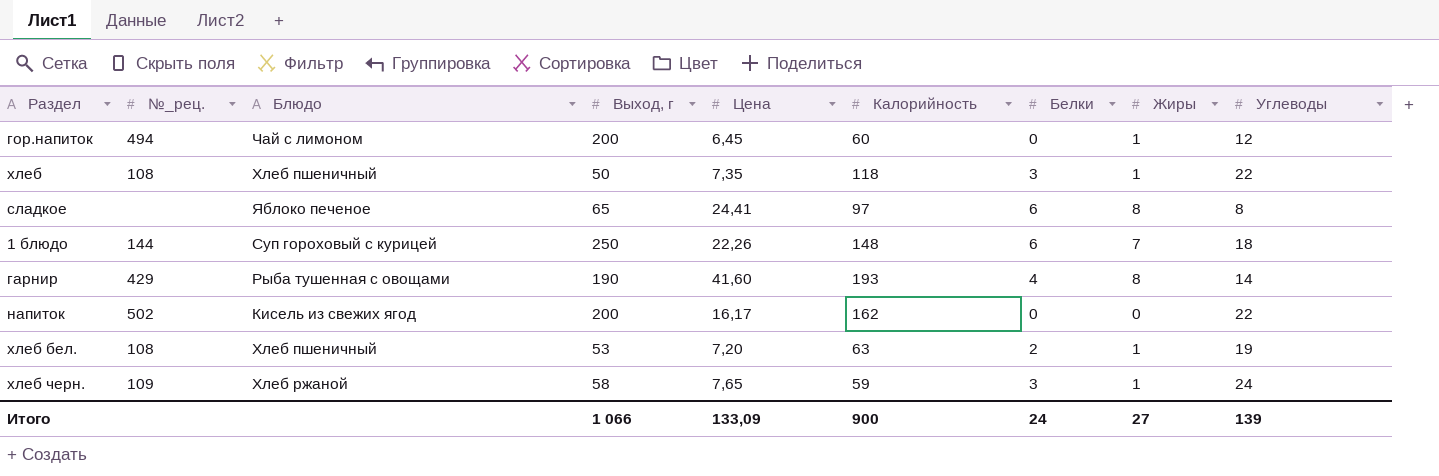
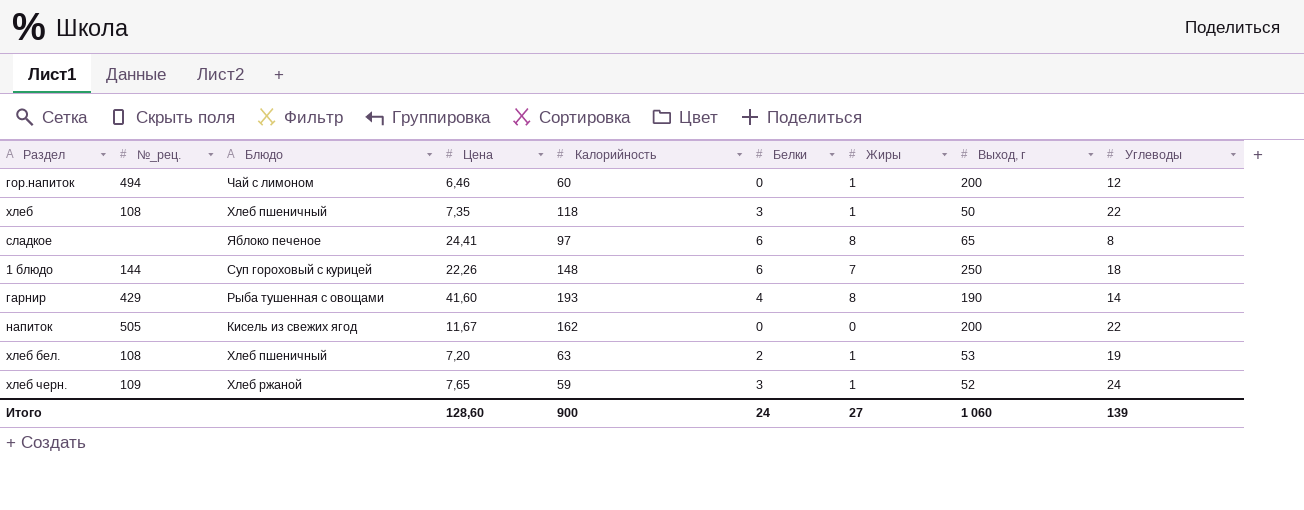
column Выход, г | position: 4 -> 8
гор.напиток | Цена: 6,45 -> 6,46
напиток | №_рец.: 502 -> 505
напиток | Цена: 16,17 -> 11,67
хлеб черн. | Выход, г: 58 -> 52
Итого | Цена: 133,09 -> 128,60
Итого | Выход, г: 1 066 -> 1 060

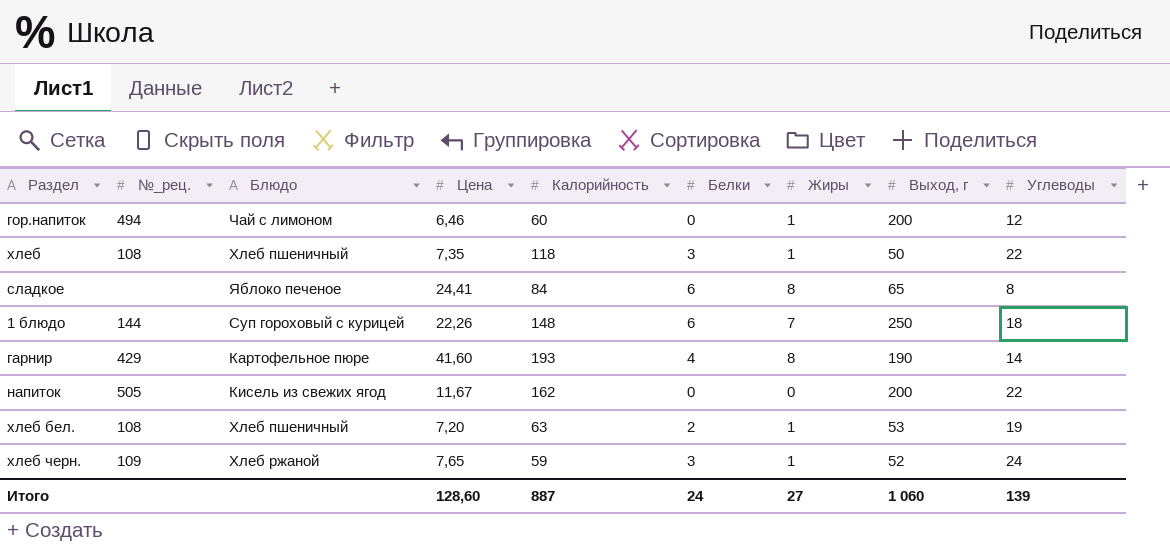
сладкое | Калорийность: 97 -> 84
гарнир | Блюдо: Рыба тушенная с овощами -> Картофельное пюре
Итого | Калорийность: 900 -> 887

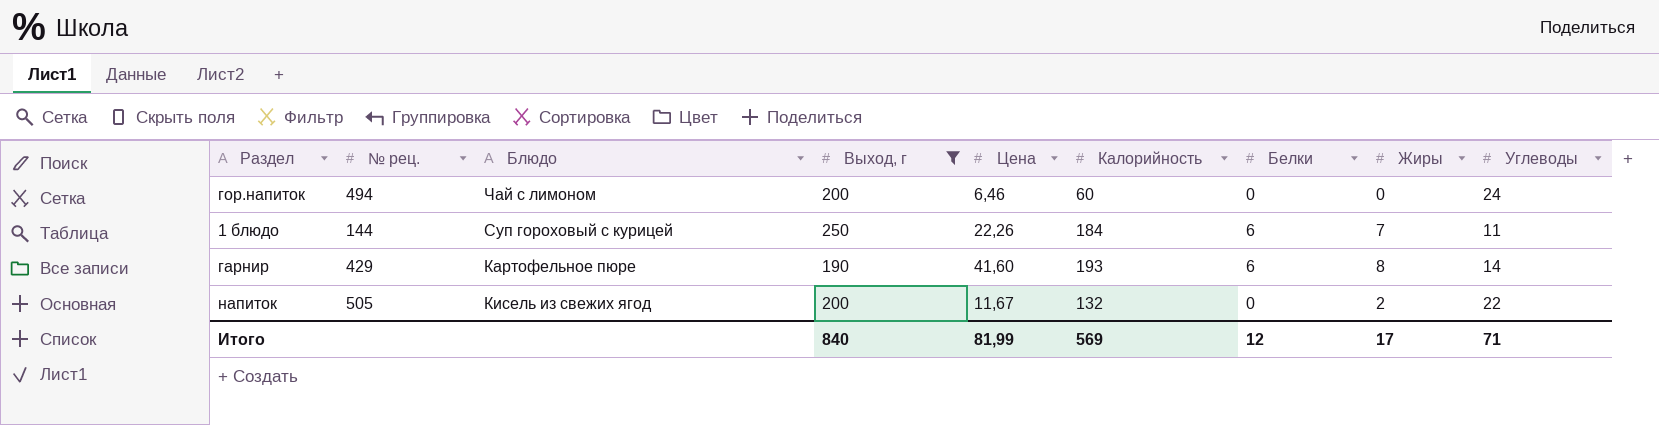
filter: none -> Выход, г >= 190
column name: №_рец. -> № рец.
column Выход, г | position: 8 -> 4
гор.напиток | Жиры: 1 -> 0
гор.напиток | Углеводы: 12 -> 24
1 блюдо | Калорийность: 148 -> 184
1 блюдо | Углеводы: 18 -> 11
гарнир | Белки: 4 -> 6
напиток | Калорийность: 162 -> 132
напиток | Жиры: 0 -> 2
Итого | Выход, г: 1 060 -> 840
Итого | Цена: 128,60 -> 81,99
Итого | Калорийность: 887 -> 569
Итого | Белки: 24 -> 12
Итого | Жиры: 27 -> 17
Итого | Углеводы: 139 -> 71

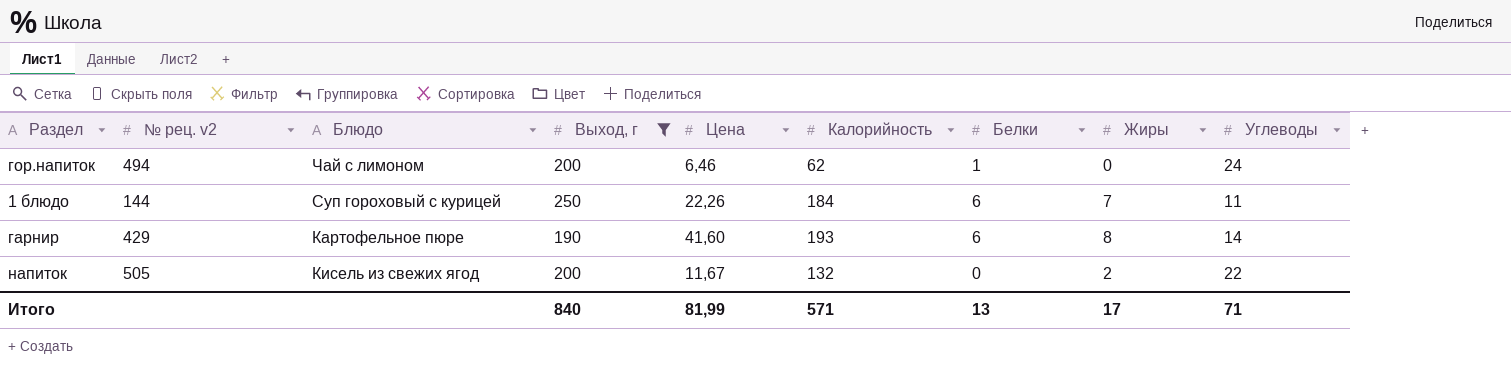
column name: № рец. -> № рец. v2
гор.напиток | Калорийность: 60 -> 62
гор.напиток | Белки: 0 -> 1
Итого | Калорийность: 569 -> 571
Итого | Белки: 12 -> 13

